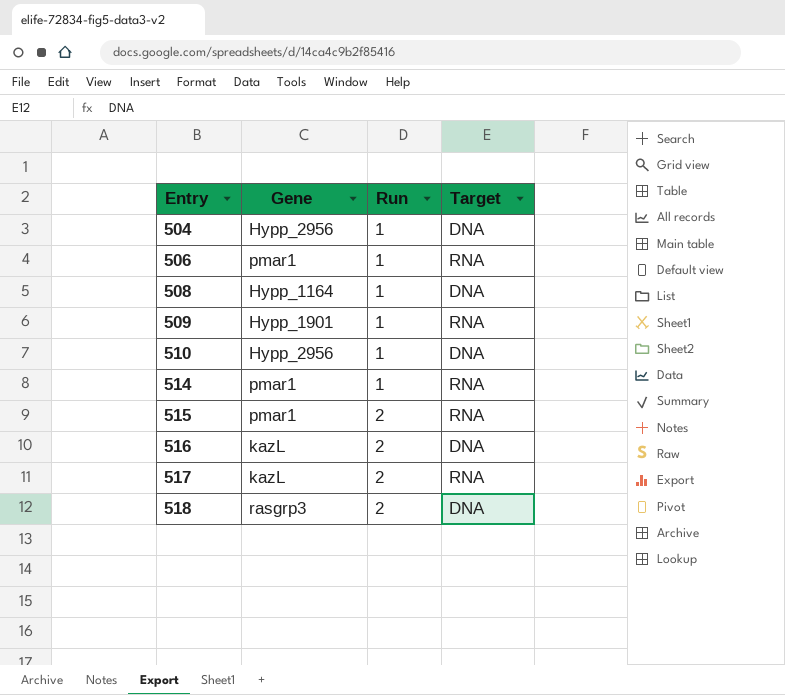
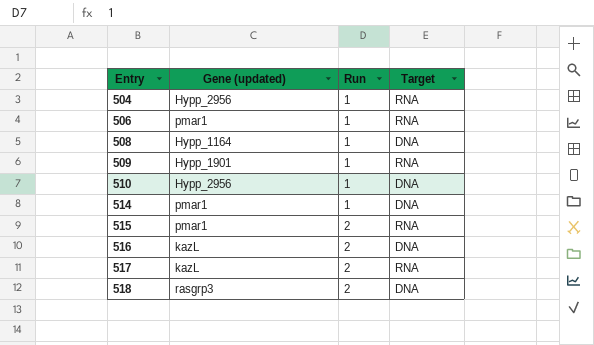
column name: Gene -> Gene (updated)
504 | Target: DNA -> RNA
514 | Target: RNA -> DNA

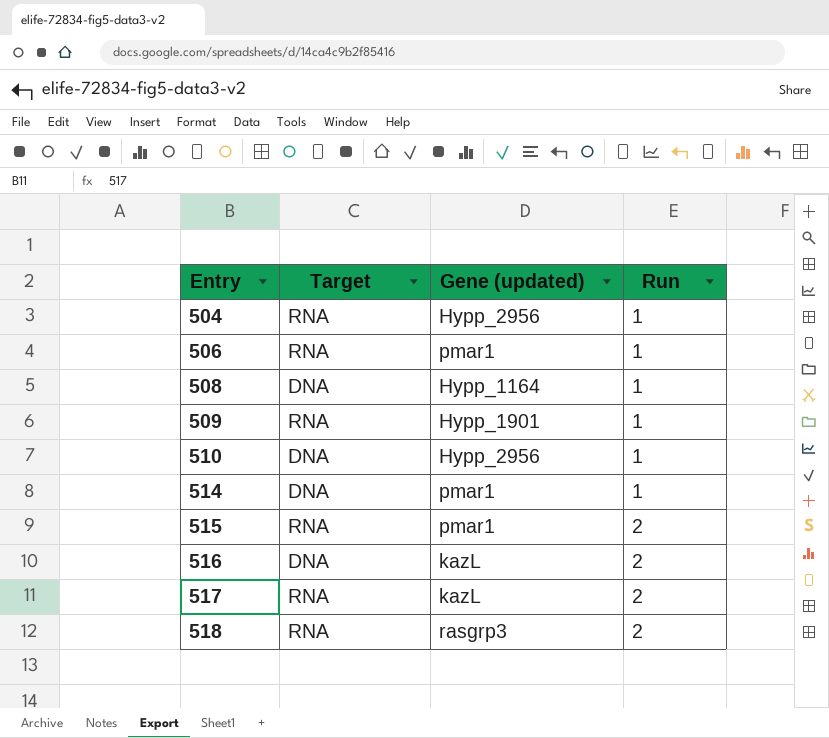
column Target | position: 4 -> 2
518 | Target: DNA -> RNA

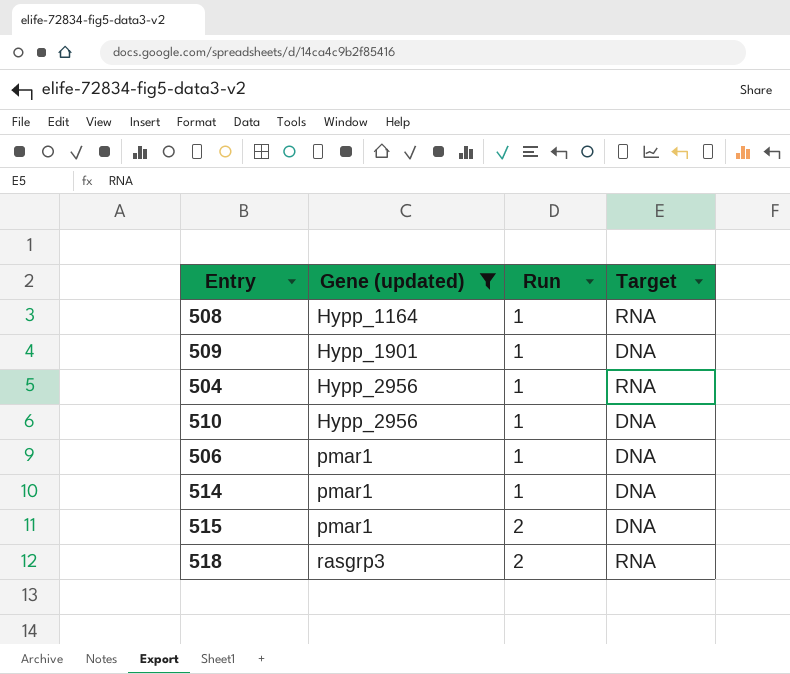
filter: none -> Gene (updated) != kazL
row order: Entry ascending -> Gene (updated) ascending
column Target | position: 2 -> 4
508 | Target: DNA -> RNA
509 | Target: RNA -> DNA
506 | Target: RNA -> DNA
515 | Target: RNA -> DNA

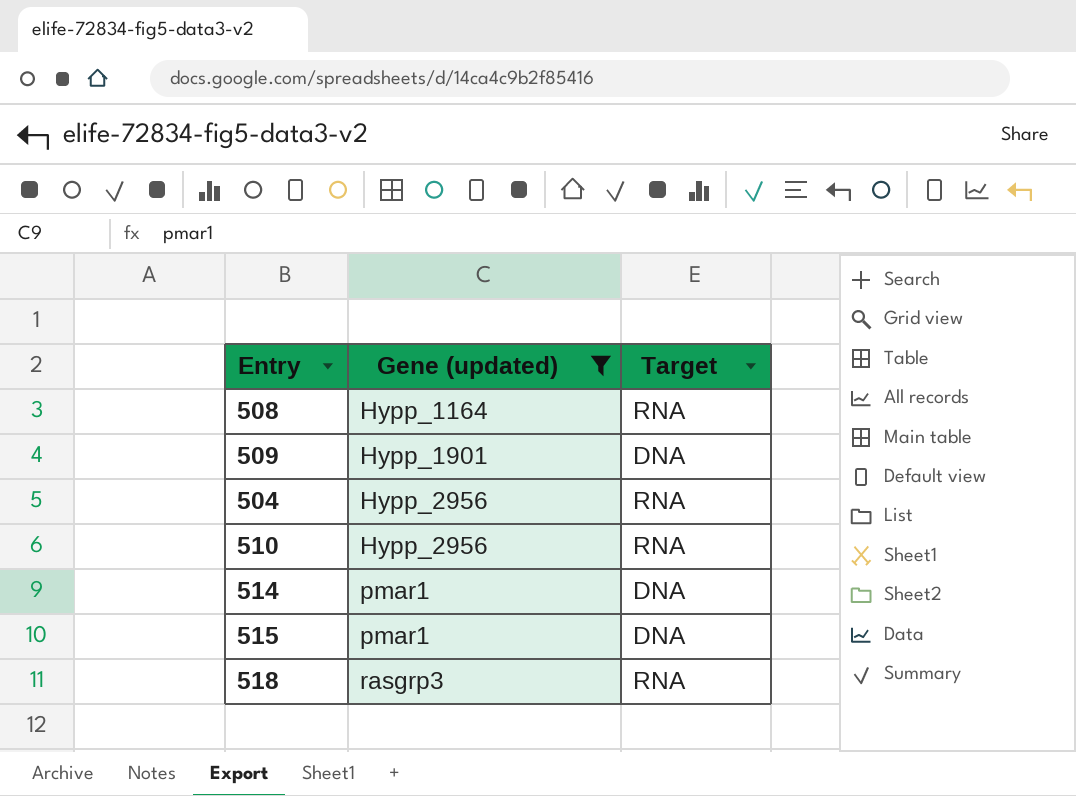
column Run | position: 3 -> none
row 506: pmar1 | 1 | DNA -> none
510 | Target: DNA -> RNA

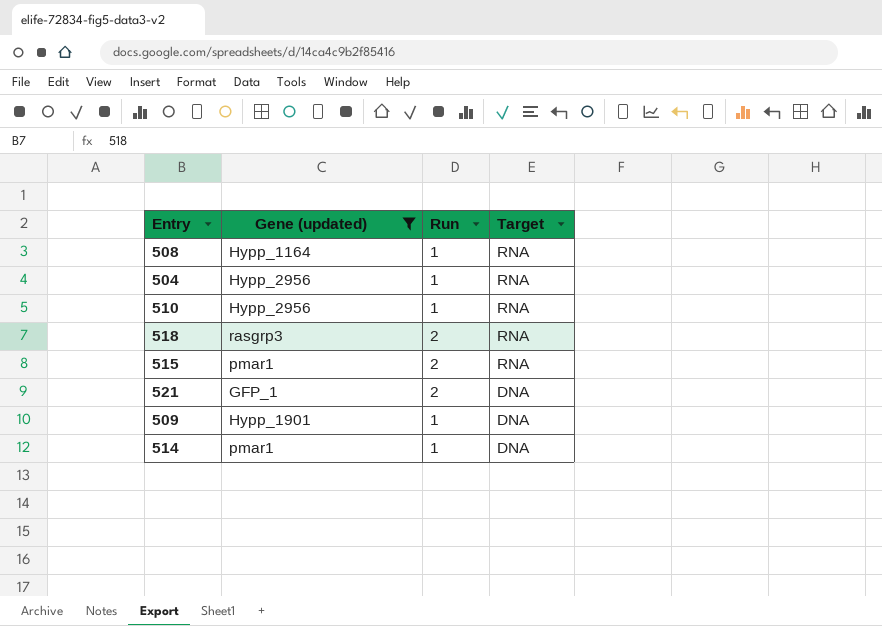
row order: Gene (updated) ascending -> Target descending
column Run | position: none -> 3
515 | Target: DNA -> RNA
row 521: none -> GFP_1 | 2 | DNA

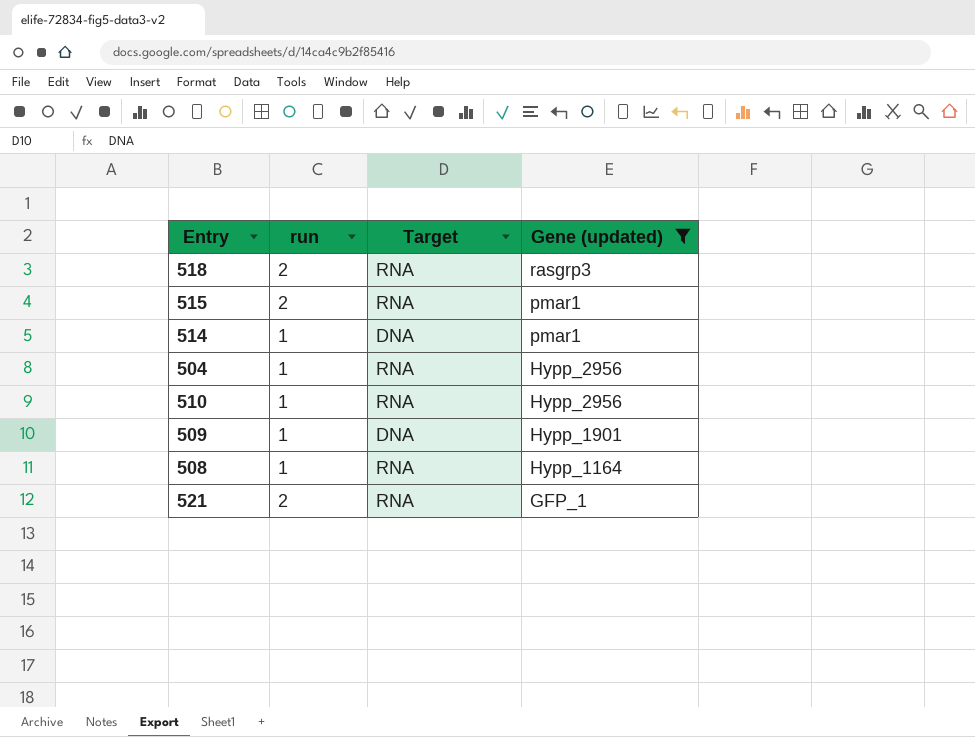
row order: Target descending -> Gene (updated) descending
column name: Run -> run
column Gene (updated) | position: 2 -> 4
521 | Target: DNA -> RNA

